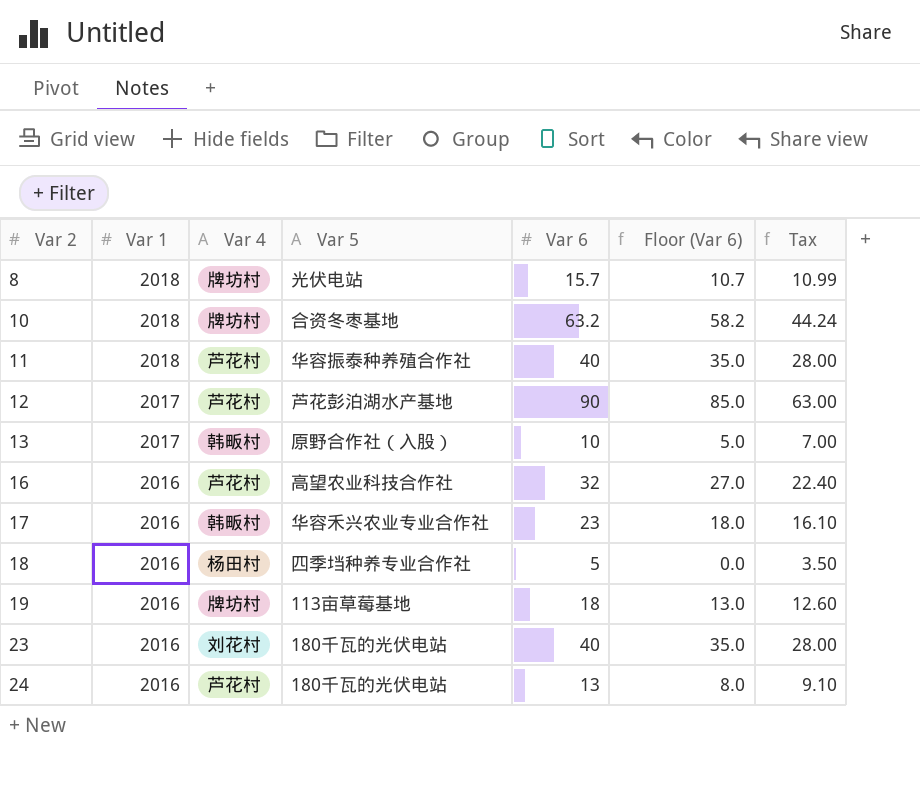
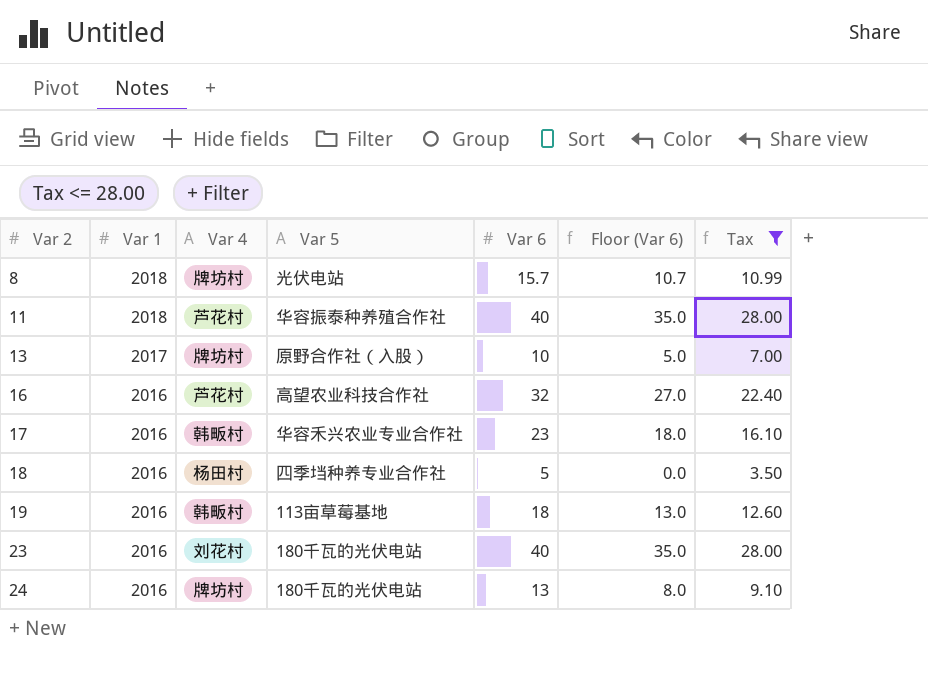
filter: none -> Tax <= 28.00
13 | Var 4: 韩畈村 -> 牌坊村
19 | Var 4: 牌坊村 -> 韩畈村
24 | Var 4: 芦花村 -> 牌坊村

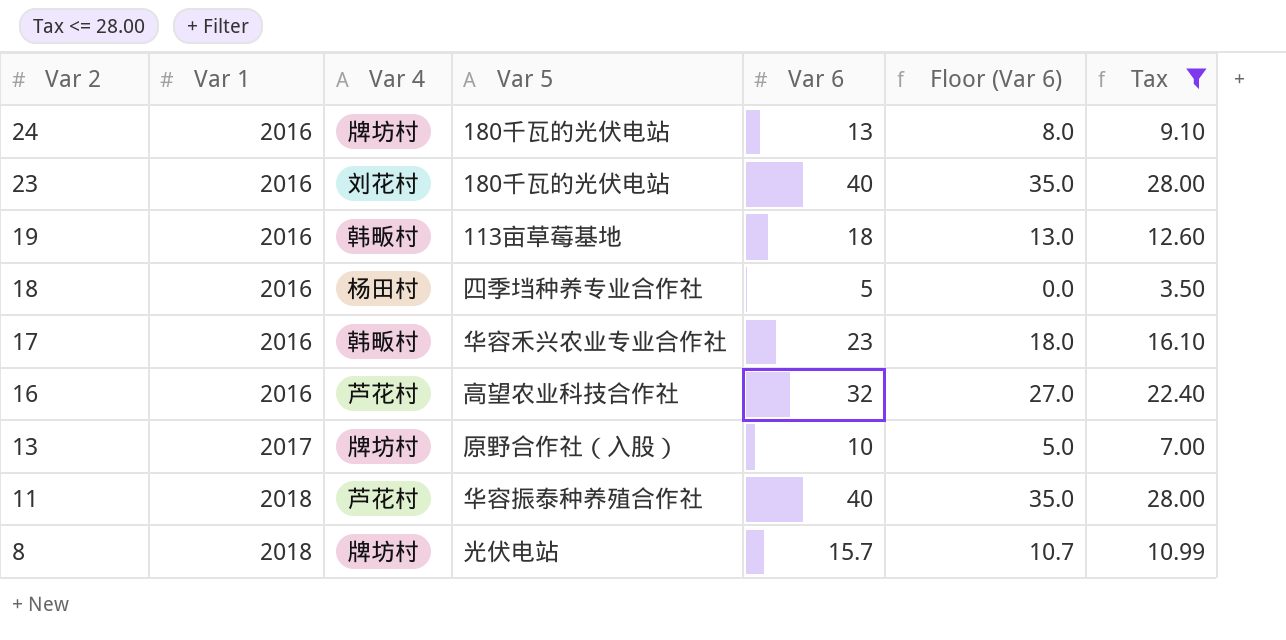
row order: Var 2 ascending -> Var 2 descending

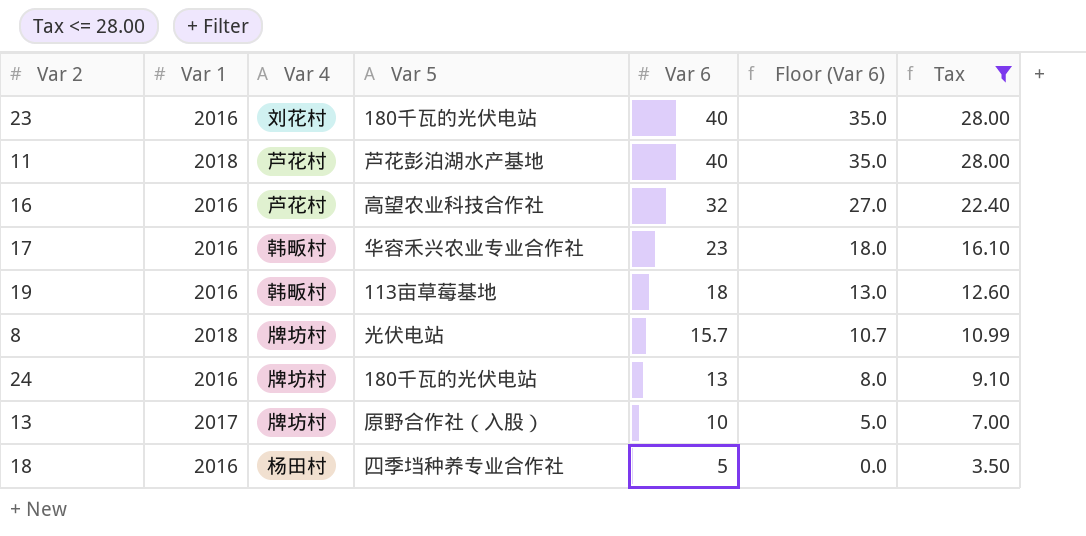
row order: Var 2 descending -> Var 6 descending
11 | Var 5: 华容振泰种养殖合作社 -> 芦花彭泊湖水产基地

